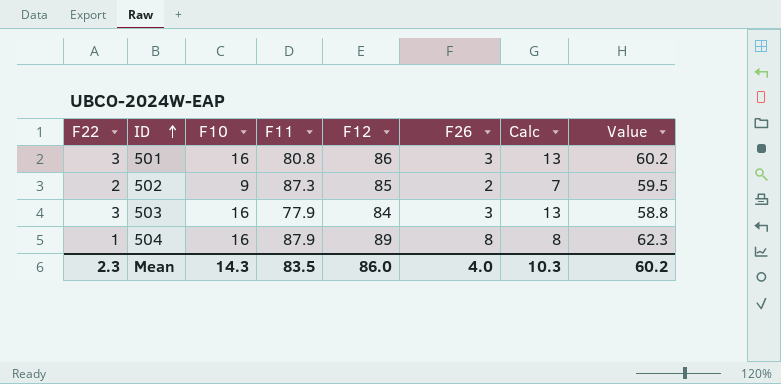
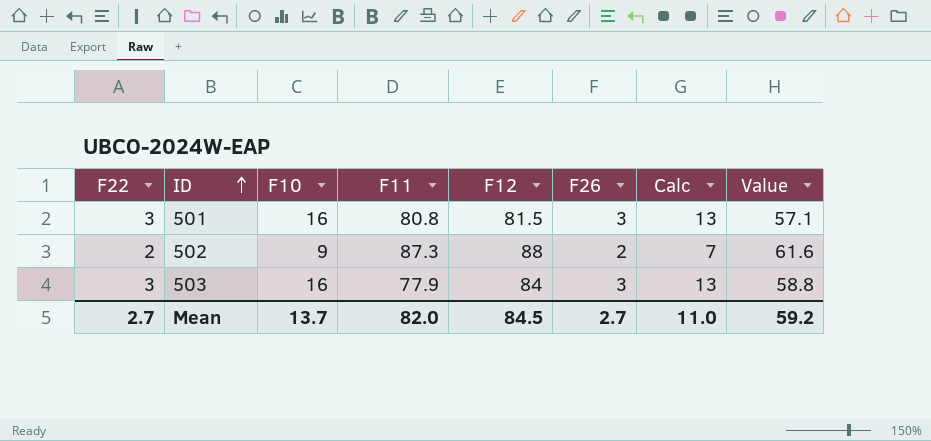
row 504: 1 | 16 | 87.9 | 89 | 8 | 8 | 62.3 -> none
501 | F12: 86 -> 81.5
501 | Value: 60.2 -> 57.1
502 | F12: 85 -> 88
502 | Value: 59.5 -> 61.6
Mean | F22: 2.3 -> 2.7
Mean | F10: 14.3 -> 13.7
Mean | F11: 83.5 -> 82.0
Mean | F12: 86.0 -> 84.5
Mean | F26: 4.0 -> 2.7
Mean | Calc: 10.3 -> 11.0
Mean | Value: 60.2 -> 59.2

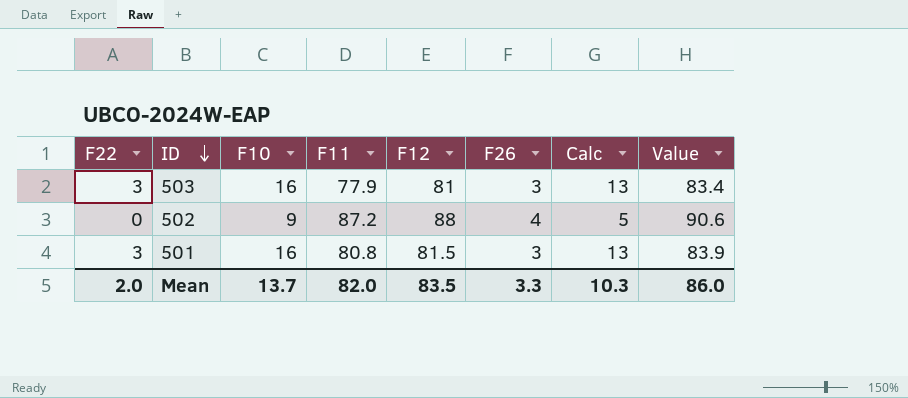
row order: ID ascending -> ID descending
column Value | formula: [F12] * 0.7 -> [F12] * 1.03
503 | F12: 84 -> 81
502 | F22: 2 -> 0
502 | F11: 87.3 -> 87.2
502 | F26: 2 -> 4
502 | Calc: 7 -> 5
Mean | F22: 2.7 -> 2.0
Mean | F12: 84.5 -> 83.5
Mean | F26: 2.7 -> 3.3
Mean | Calc: 11.0 -> 10.3
Mean | Value: 59.2 -> 86.0

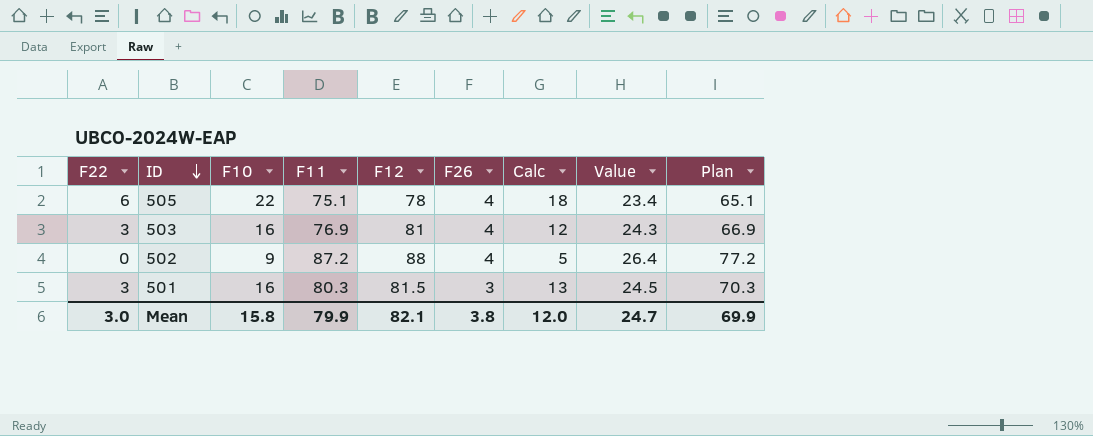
column Value | formula: [F12] * 1.03 -> [F12] * 0.3
column Plan | formula: none -> [F11] - 10
row 505: none -> 6 | 22 | 75.1 | 78 | 4 | 18 | 23.4 | 65.1
503 | F11: 77.9 -> 76.9
503 | F26: 3 -> 4
503 | Calc: 13 -> 12
501 | F11: 80.8 -> 80.3
Mean | F22: 2.0 -> 3.0
Mean | F10: 13.7 -> 15.8
Mean | F11: 82.0 -> 79.9
Mean | F12: 83.5 -> 82.1
Mean | F26: 3.3 -> 3.8
Mean | Calc: 10.3 -> 12.0
Mean | Value: 86.0 -> 24.7

